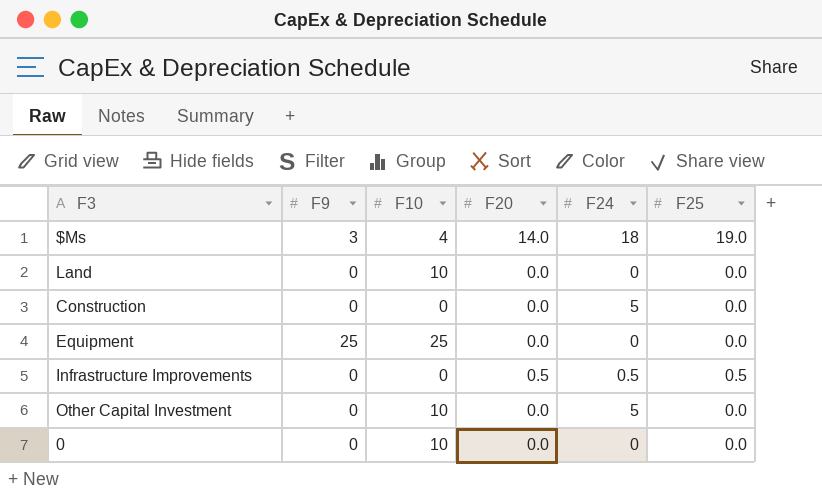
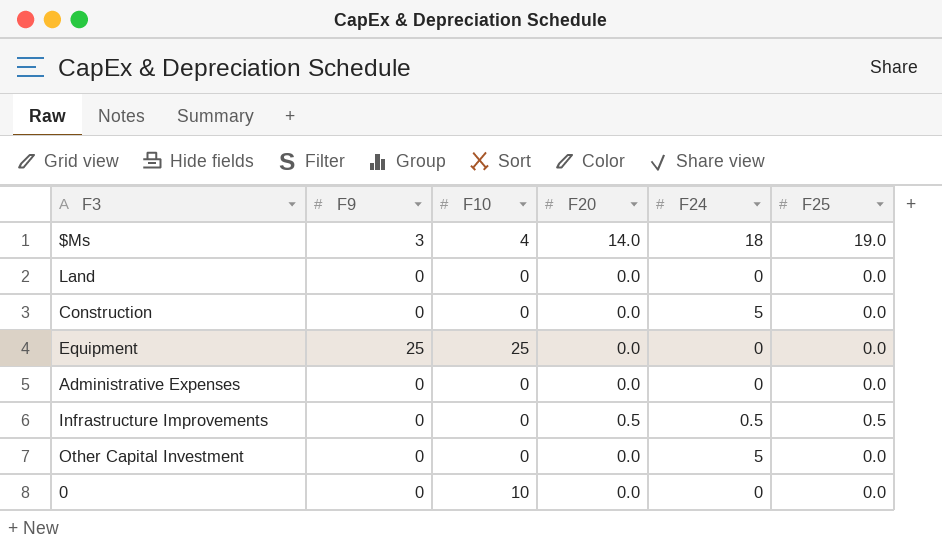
Land | F10: 10 -> 0
row Administrative Expenses: none -> 0 | 0 | 0.0 | 0 | 0.0
Other Capital Investment | F10: 10 -> 0

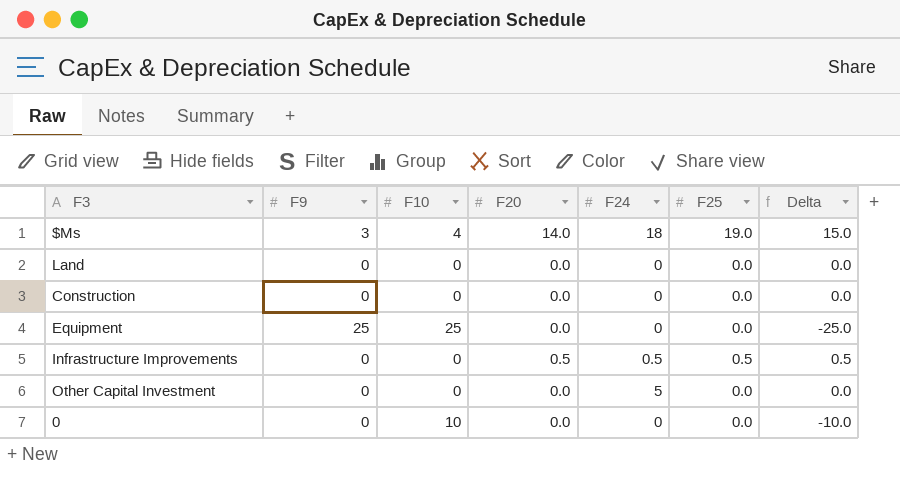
column Delta | formula: none -> [F25] - [F10]
row Administrative Expenses: 0 | 0 | 0.0 | 0 | 0.0 -> none
Construction | F24: 5 -> 0

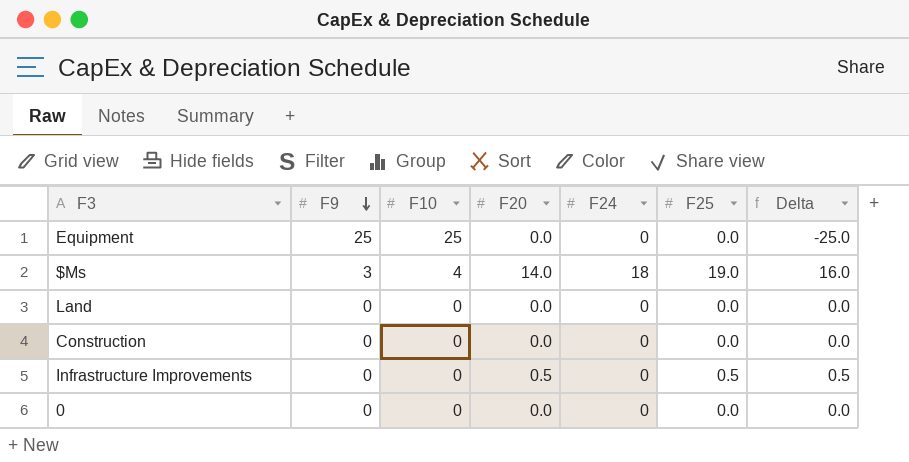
row order: none -> F9 descending
column Delta | formula: [F25] - [F10] -> [F25] - [F9]
row Other Capital Investment: 0 | 0 | 0.0 | 5 | 0.0 | 0.0 -> none
Infrastructure Improvements | F24: 0.5 -> 0
0 | F10: 10 -> 0

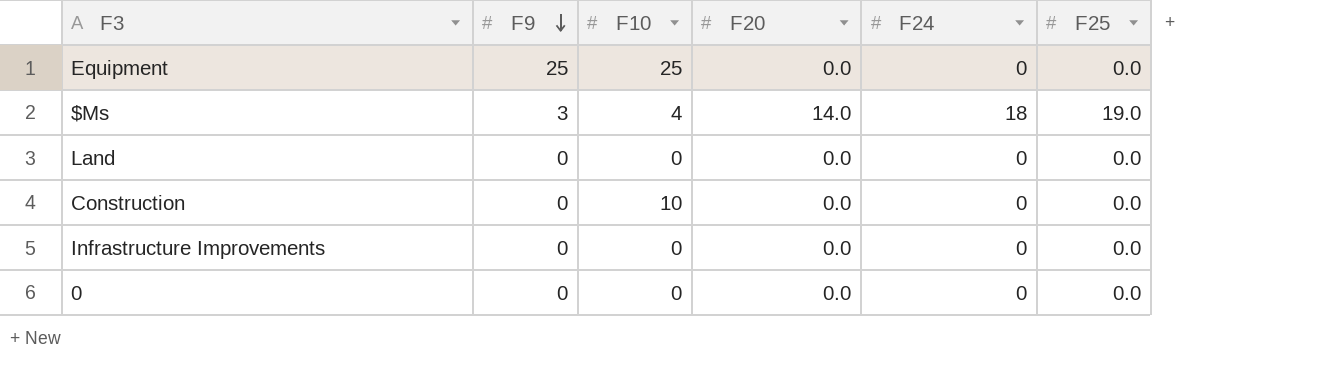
column Delta | formula: [F25] - [F9] -> none
Construction | F10: 0 -> 10
Infrastructure Improvements | F20: 0.5 -> 0.0
Infrastructure Improvements | F25: 0.5 -> 0.0

